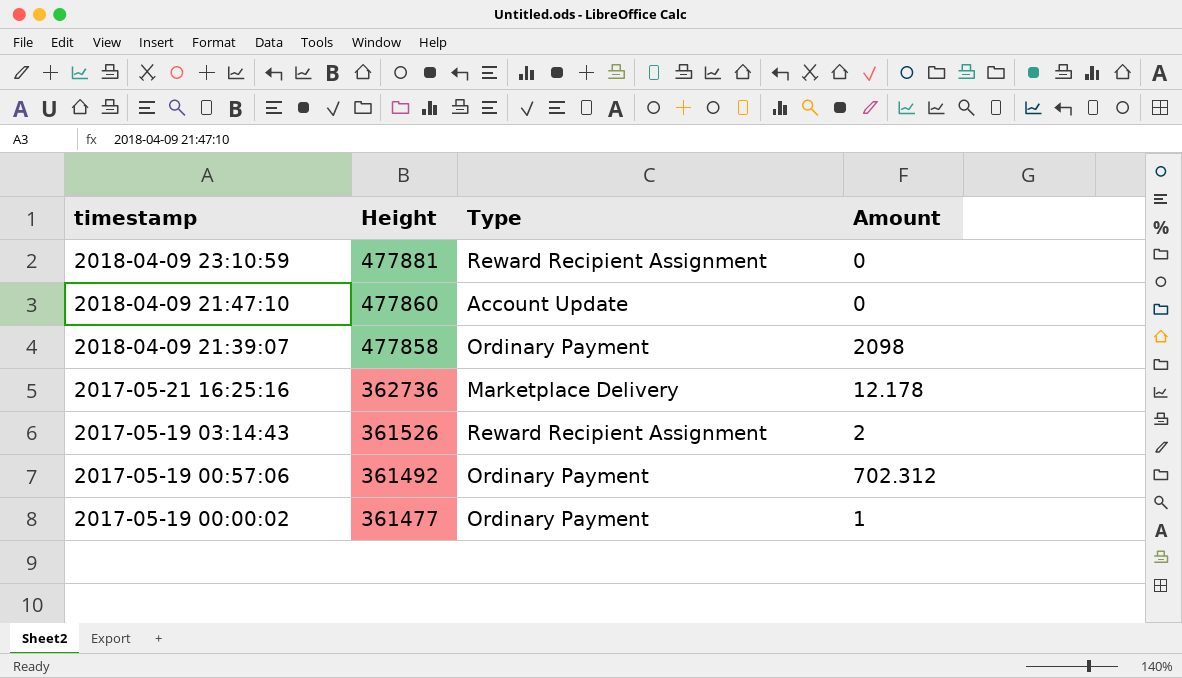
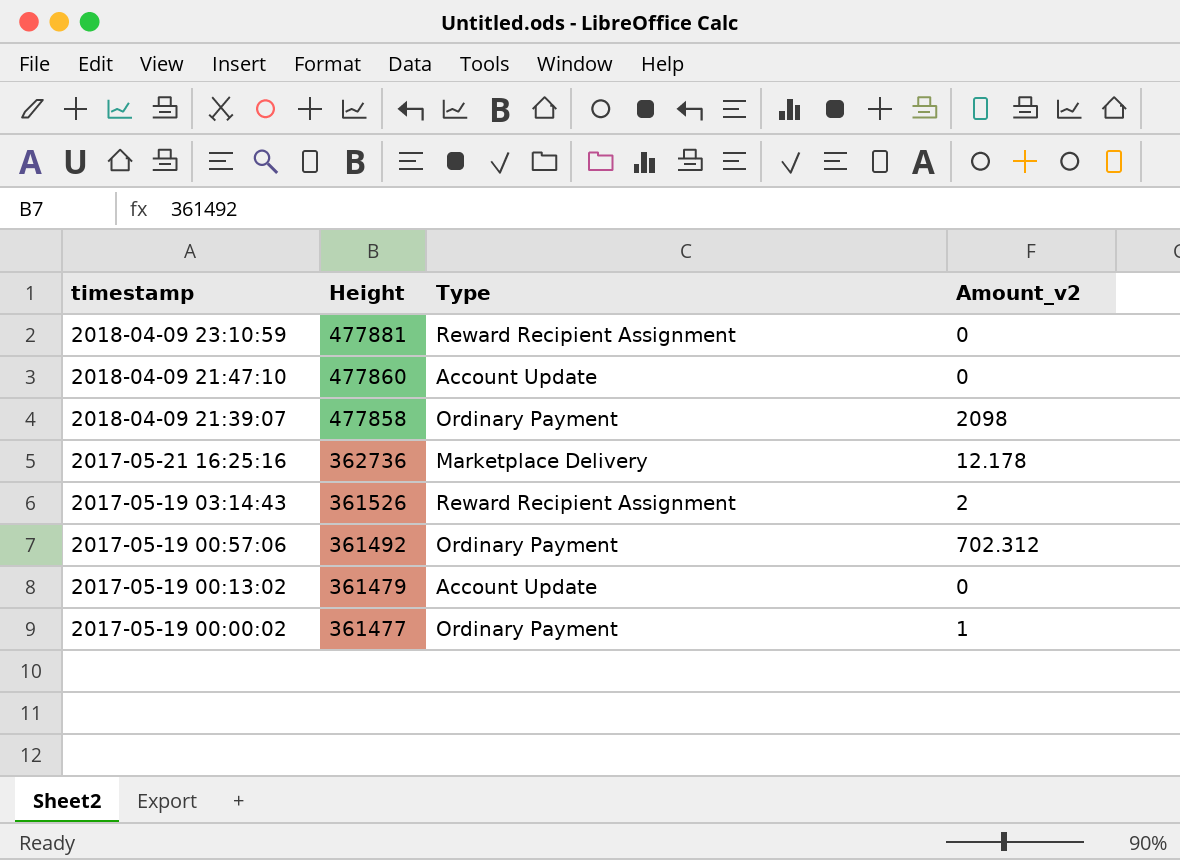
column name: Amount -> Amount_v2
row 2017-05-19 00:13:02: none -> 361479 | Account Update | 0

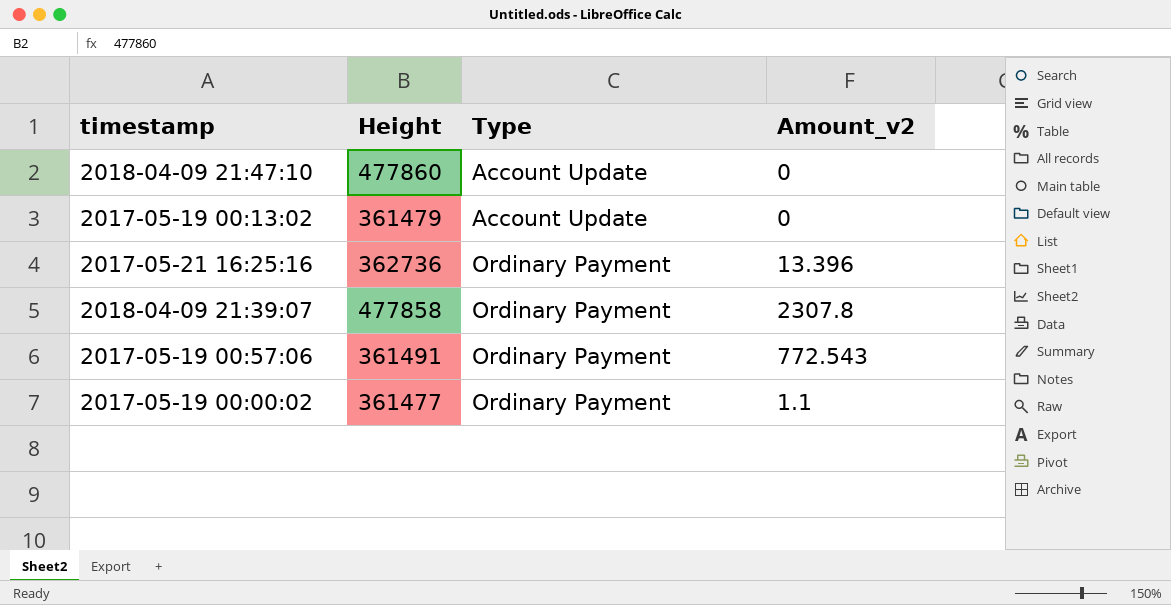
row order: timestamp descending -> Type ascending
row 2018-04-09 23:10:59: 477881 | Reward Recipient Assignment | 0 -> none
row 2017-05-19 03:14:43: 361526 | Reward Recipient Assignment | 2 -> none
2017-05-21 16:25:16 | Type: Marketplace Delivery -> Ordinary Payment
2017-05-21 16:25:16 | Amount_v2: 12.178 -> 13.396
2018-04-09 21:39:07 | Amount_v2: 2098 -> 2307.8
2017-05-19 00:57:06 | Height: 361492 -> 361491
2017-05-19 00:57:06 | Amount_v2: 702.312 -> 772.543
2017-05-19 00:00:02 | Amount_v2: 1 -> 1.1

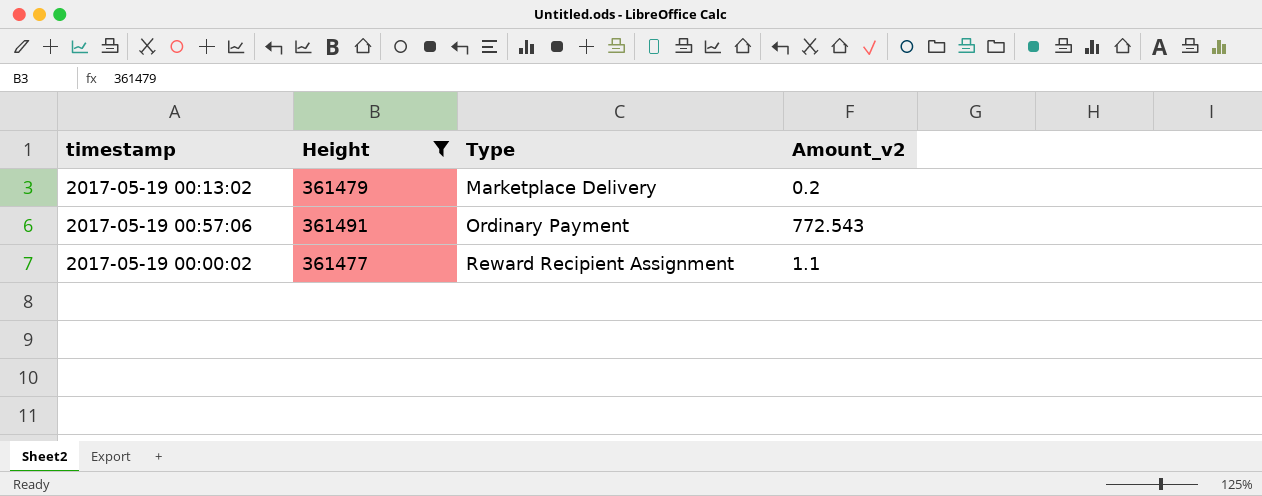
filter: none -> Height <= 361491
2017-05-19 00:13:02 | Type: Account Update -> Marketplace Delivery
2017-05-19 00:13:02 | Amount_v2: 0 -> 0.2
2017-05-19 00:00:02 | Type: Ordinary Payment -> Reward Recipient Assignment

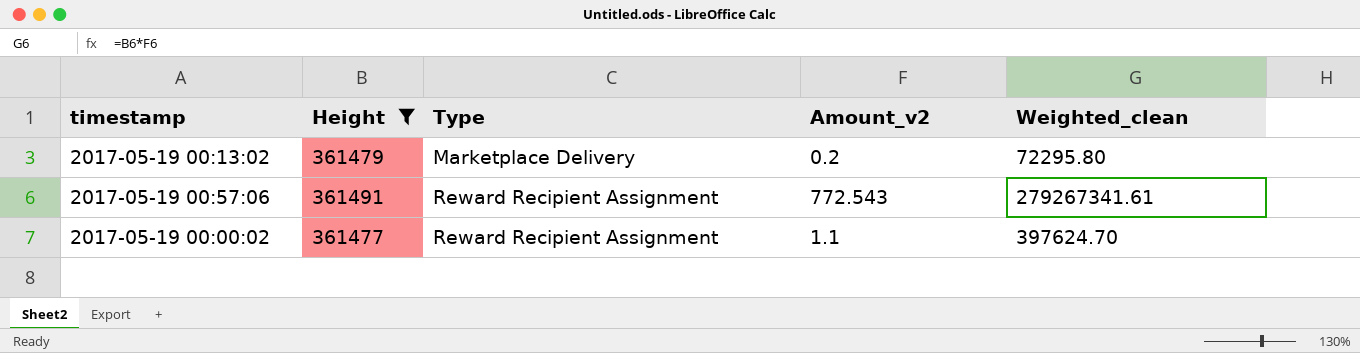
column Weighted_clean | formula: none -> [Height] * [Amount_v2]
2017-05-19 00:57:06 | Type: Ordinary Payment -> Reward Recipient Assignment

